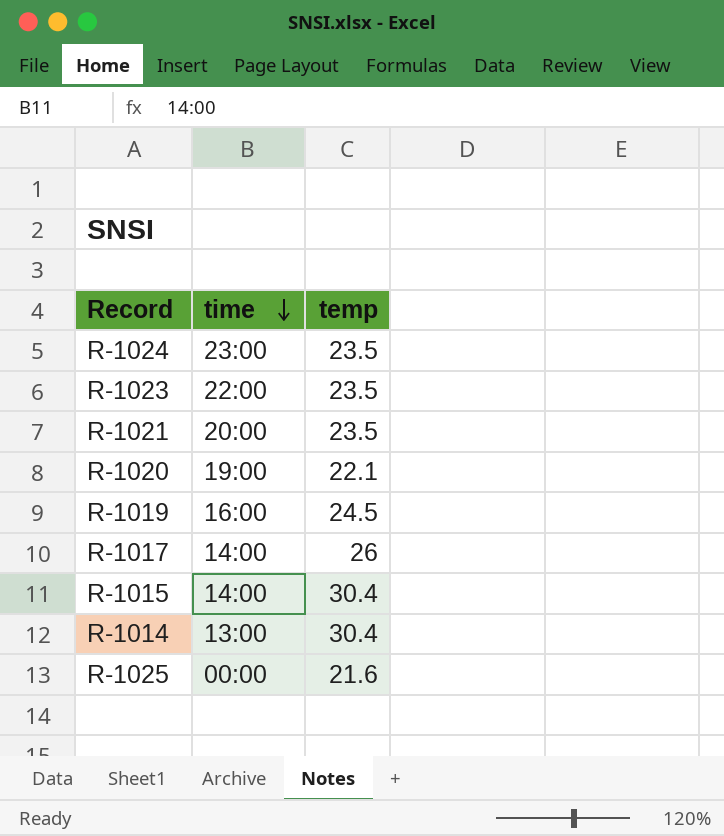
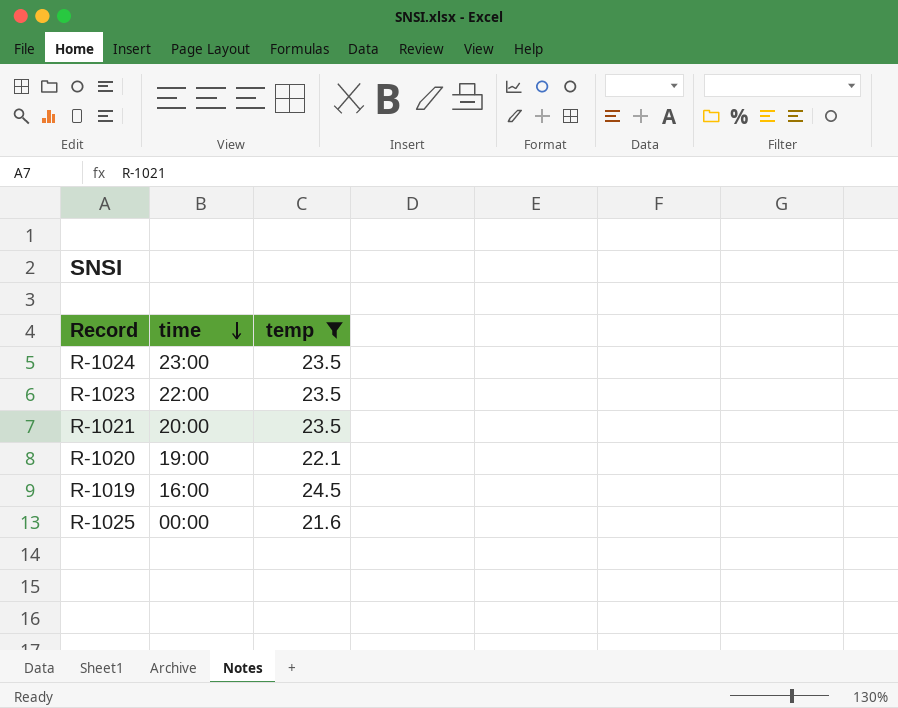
filter: none -> temp <= 24.5

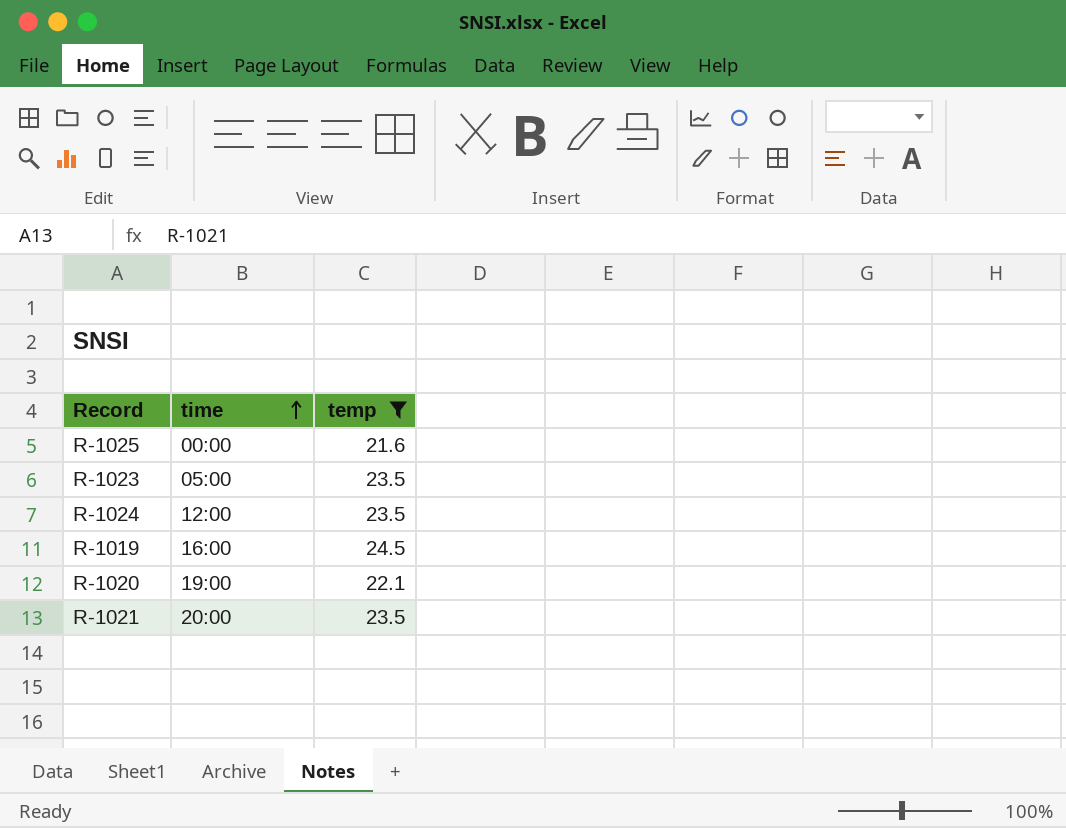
row order: time descending -> time ascending
R-1023 | time: 22:00 -> 05:00
R-1024 | time: 23:00 -> 12:00

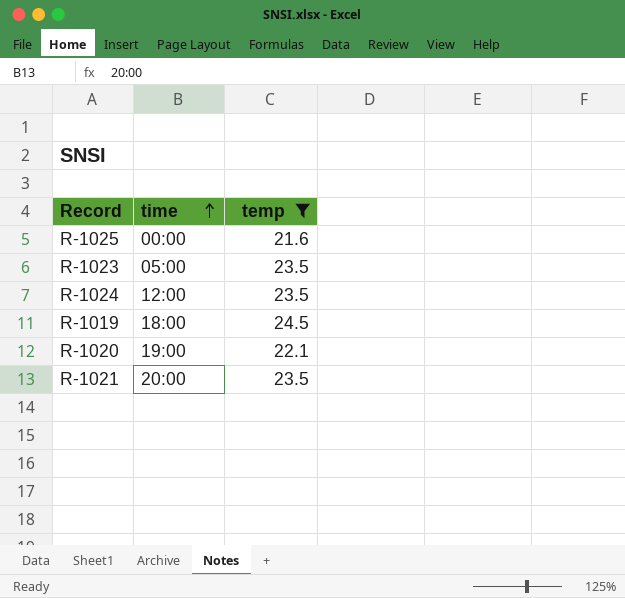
R-1019 | time: 16:00 -> 18:00

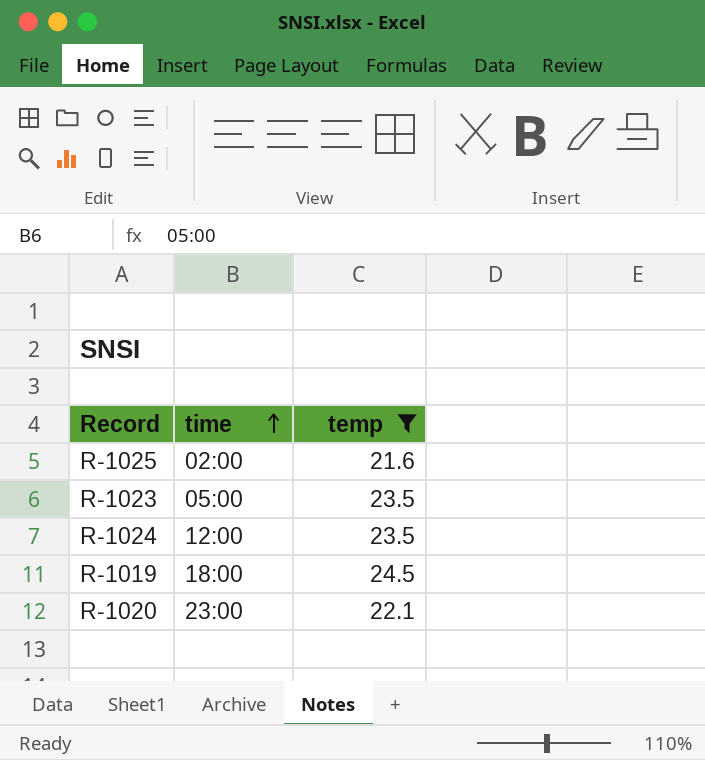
row R-1021: 20:00 | 23.5 -> none
R-1025 | time: 00:00 -> 02:00
R-1020 | time: 19:00 -> 23:00

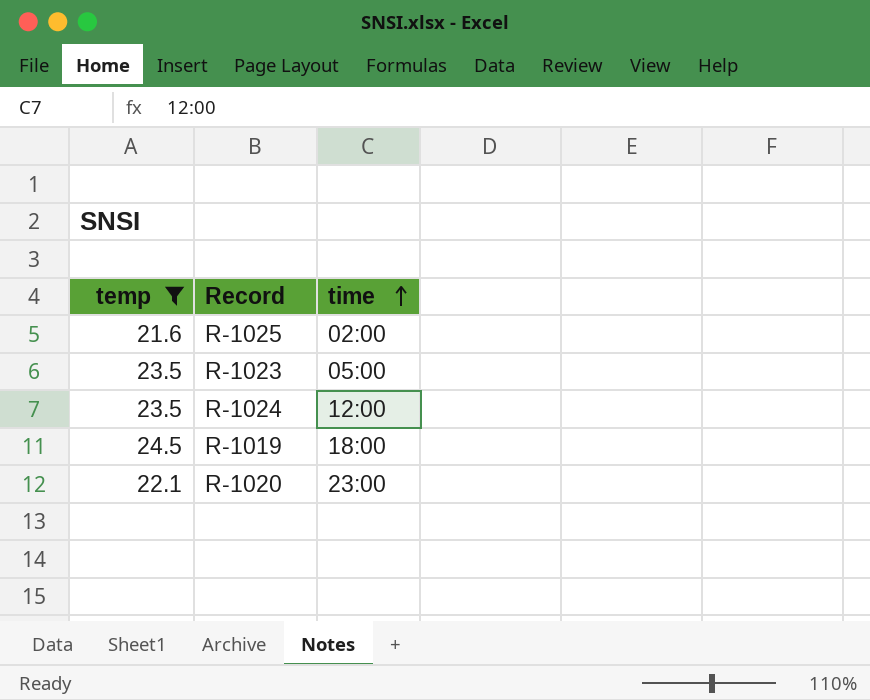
column temp | position: 3 -> 1

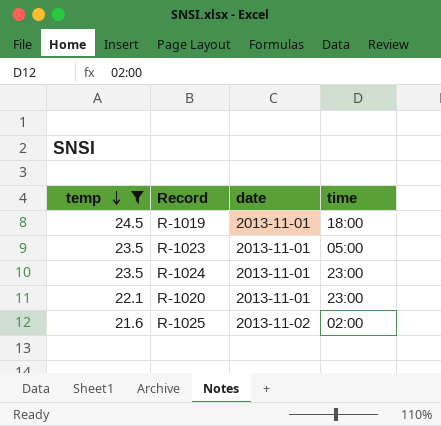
row order: time ascending -> temp descending
column date | position: none -> 3
R-1024 | time: 12:00 -> 23:00

